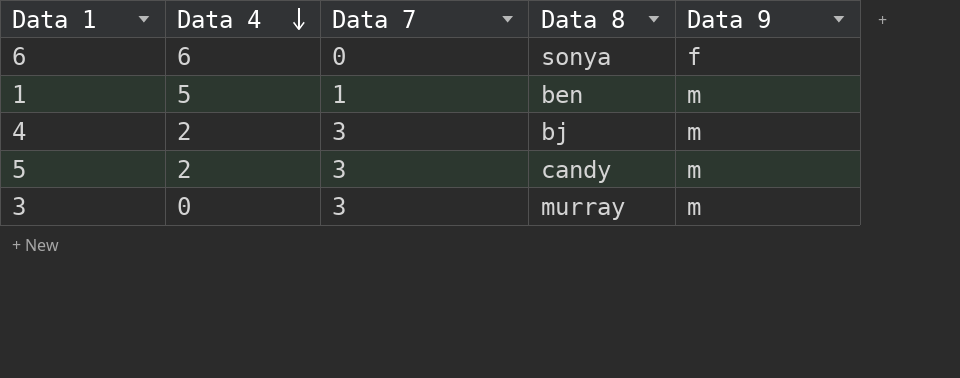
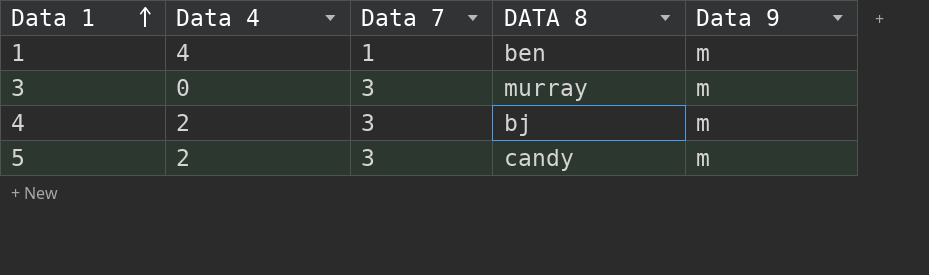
row order: Data 4 descending -> Data 1 ascending
column name: Data 8 -> DATA 8
row 6: 6 | 0 | sonya | f -> none
1 | Data 4: 5 -> 4

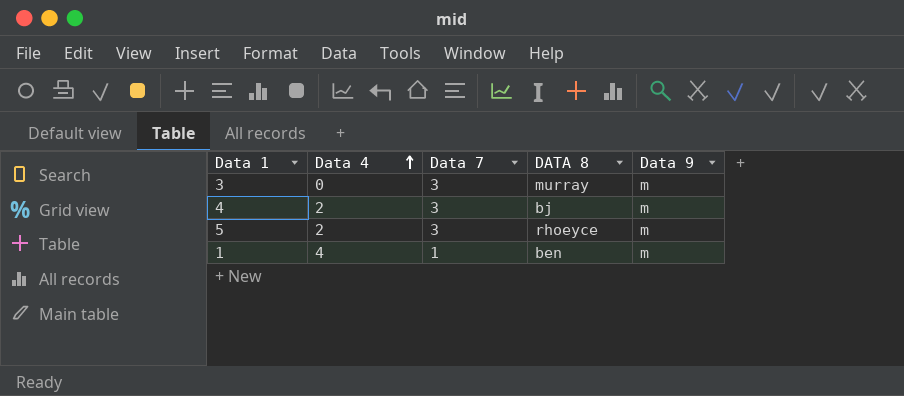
row order: Data 1 ascending -> Data 4 ascending
5 | DATA 8: candy -> rhoeyce

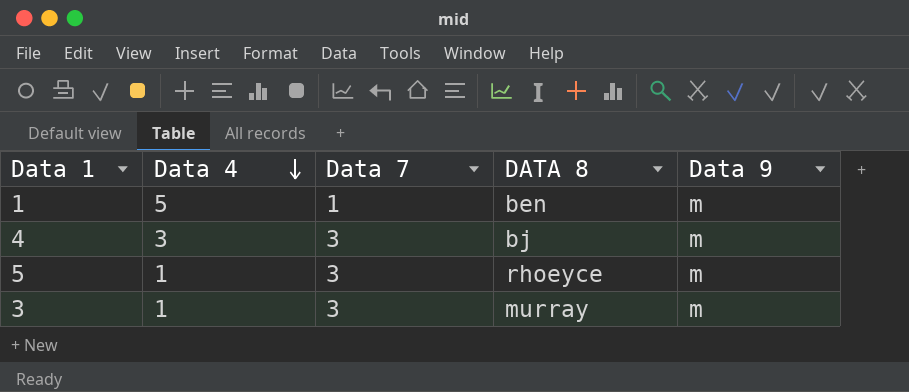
row order: Data 4 ascending -> Data 4 descending
1 | Data 4: 4 -> 5
4 | Data 4: 2 -> 3
5 | Data 4: 2 -> 1
3 | Data 4: 0 -> 1

